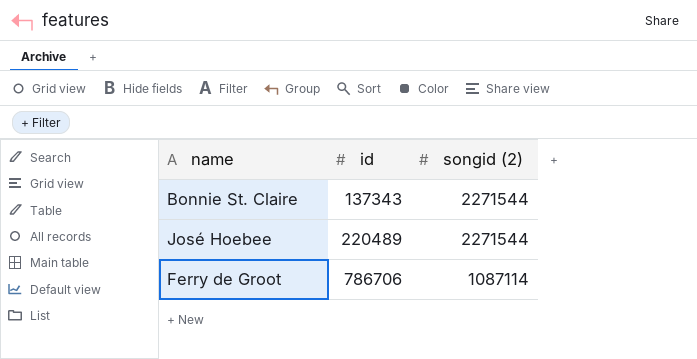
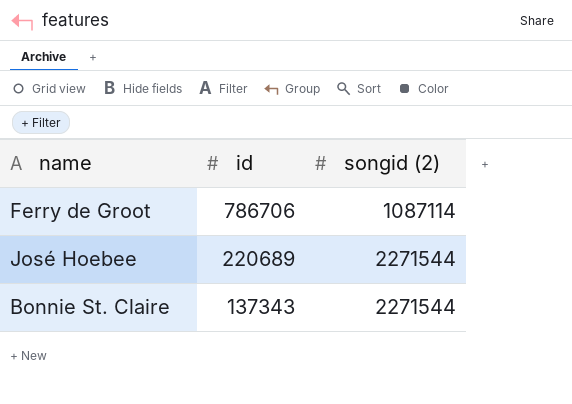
row order: id ascending -> id descending
José Hoebee | id: 220489 -> 220689

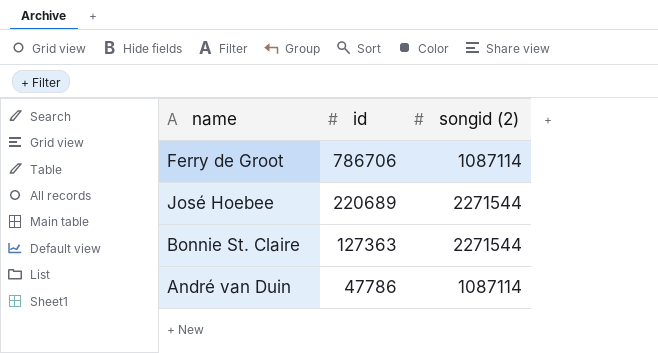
Bonnie St. Claire | id: 137343 -> 127363
row André van Duin: none -> 47786 | 1087114

